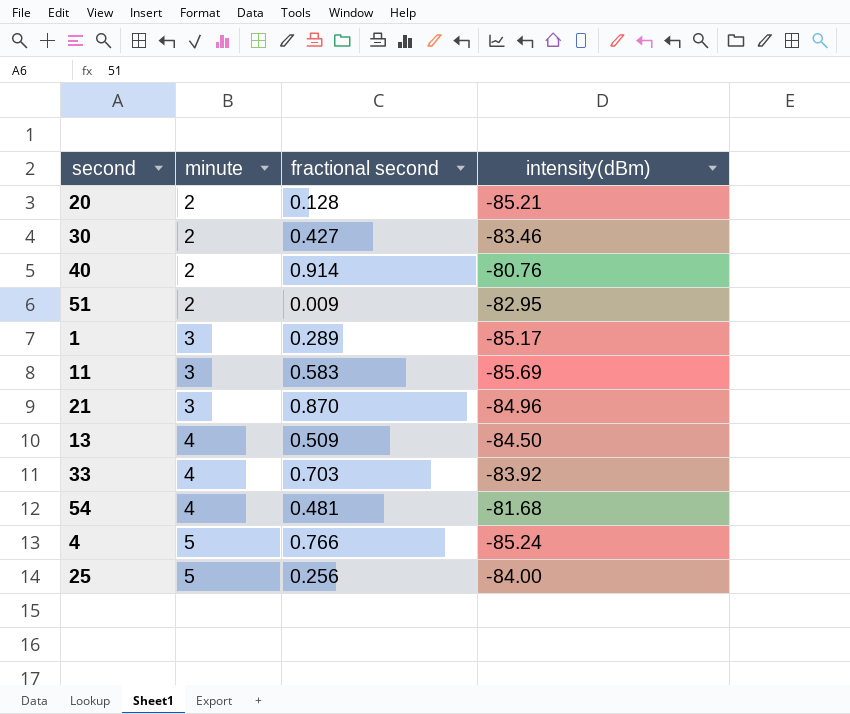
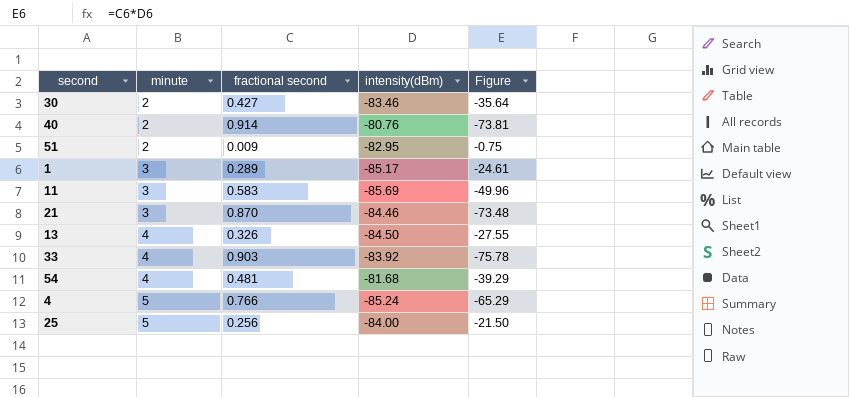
column Figure | formula: none -> [fractional second] * [intensity(dBm)]
row 20: 2 | 0.128 | -85.21 -> none
21 | intensity(dBm): -84.96 -> -84.46
13 | fractional second: 0.509 -> 0.326
33 | fractional second: 0.703 -> 0.903

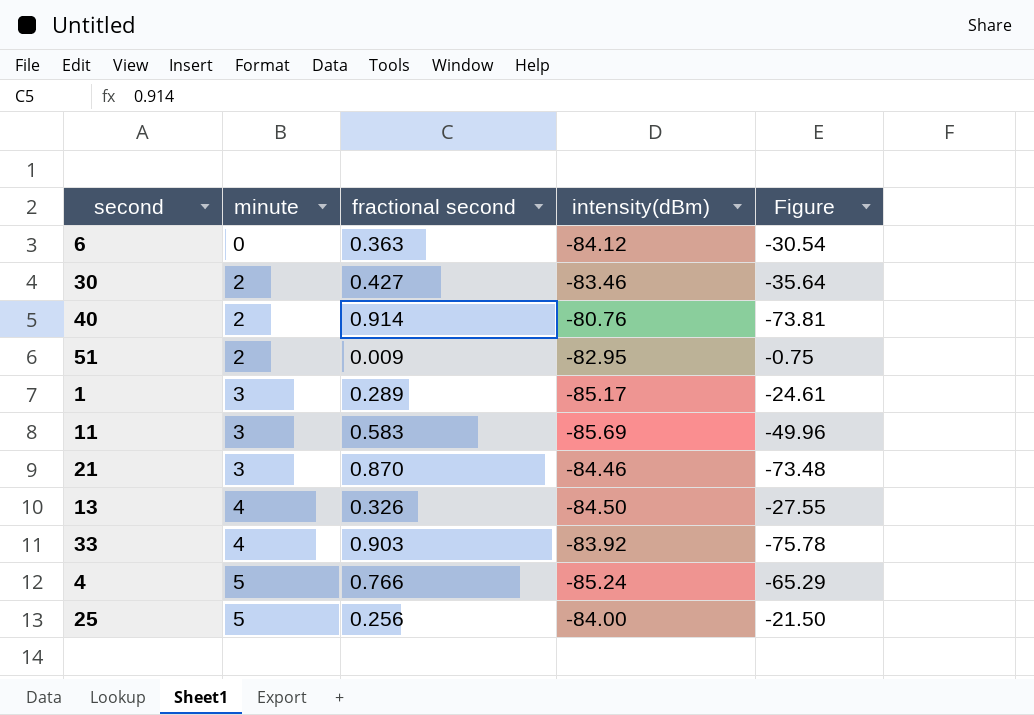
row 54: 4 | 0.481 | -81.68 | -39.29 -> none
row 6: none -> 0 | 0.363 | -84.12 | -30.54

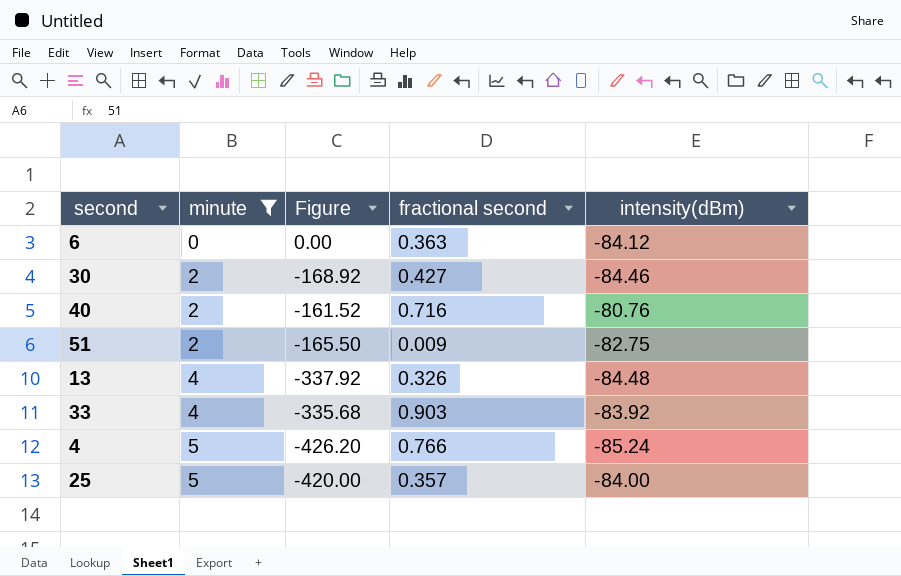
filter: none -> minute != 3
column Figure | formula: [fractional second] * [intensity(dBm)] -> [minute] * [intensity(dBm)]
column Figure | position: 5 -> 3
30 | intensity(dBm): -83.46 -> -84.46
40 | fractional second: 0.914 -> 0.716
51 | intensity(dBm): -82.95 -> -82.75
13 | intensity(dBm): -84.50 -> -84.48
25 | fractional second: 0.256 -> 0.357

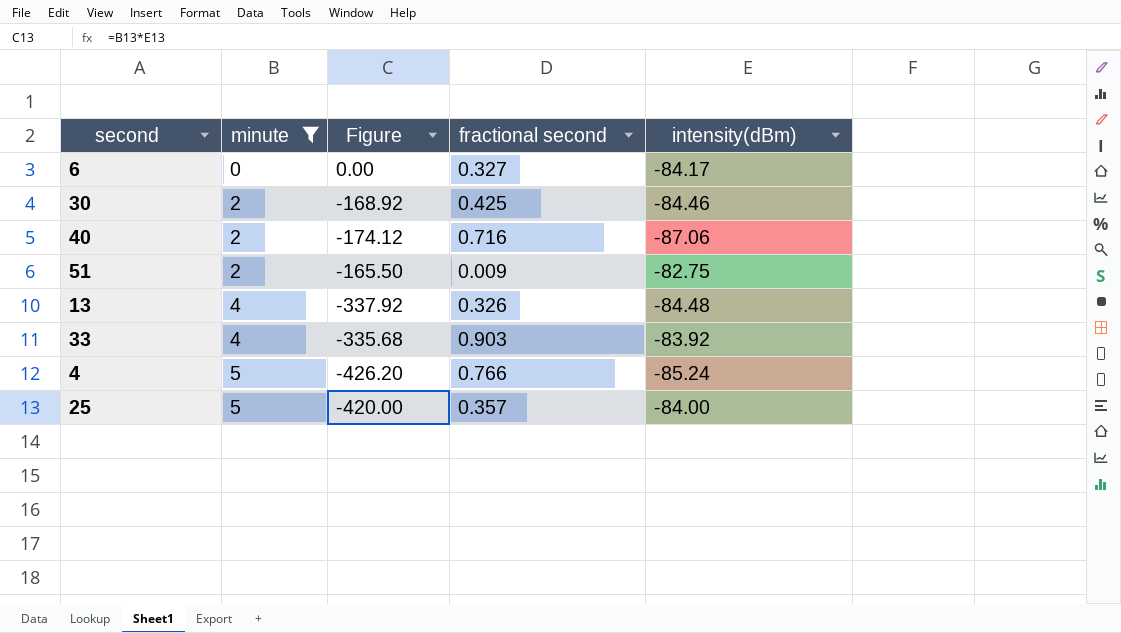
6 | fractional second: 0.363 -> 0.327
6 | intensity(dBm): -84.12 -> -84.17
30 | fractional second: 0.427 -> 0.425
40 | Figure: -161.52 -> -174.12
40 | intensity(dBm): -80.76 -> -87.06

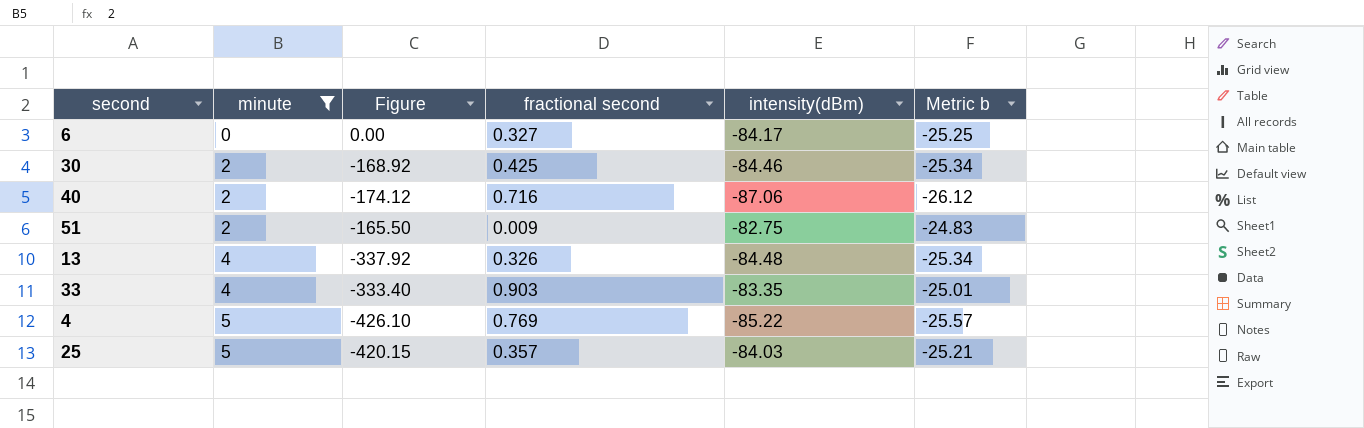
column Metric b | formula: none -> [intensity(dBm)] * 0.3
33 | Figure: -335.68 -> -333.40
33 | intensity(dBm): -83.92 -> -83.35
4 | Figure: -426.20 -> -426.10
4 | fractional second: 0.766 -> 0.769
4 | intensity(dBm): -85.24 -> -85.22
25 | Figure: -420.00 -> -420.15
25 | intensity(dBm): -84.00 -> -84.03

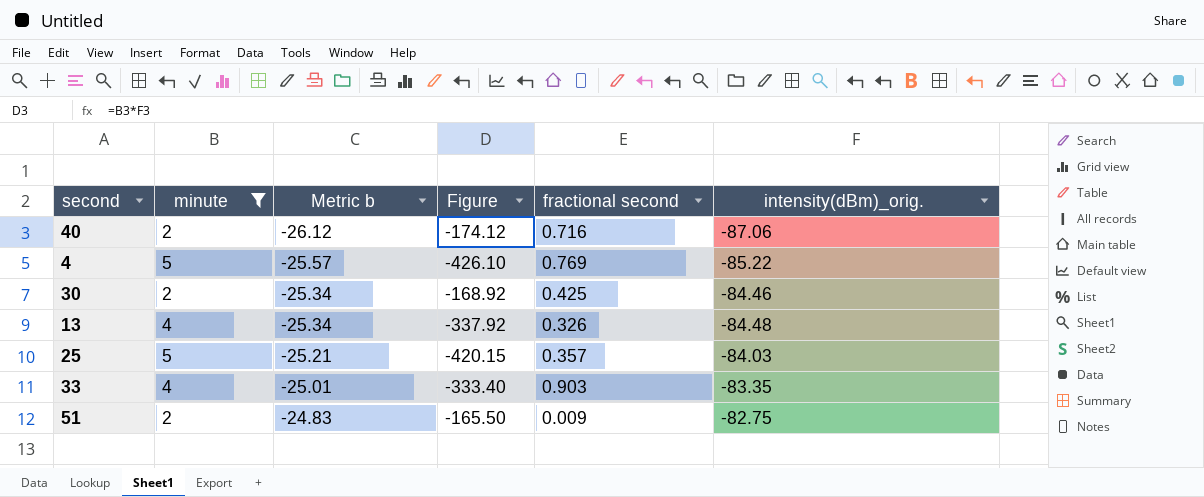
row order: minute ascending -> Metric b ascending
column Metric b | position: 6 -> 3
column name: intensity(dBm) -> intensity(dBm)_orig.
row 6: 0 | 0.00 | 0.327 | -84.17 | -25.25 -> none

